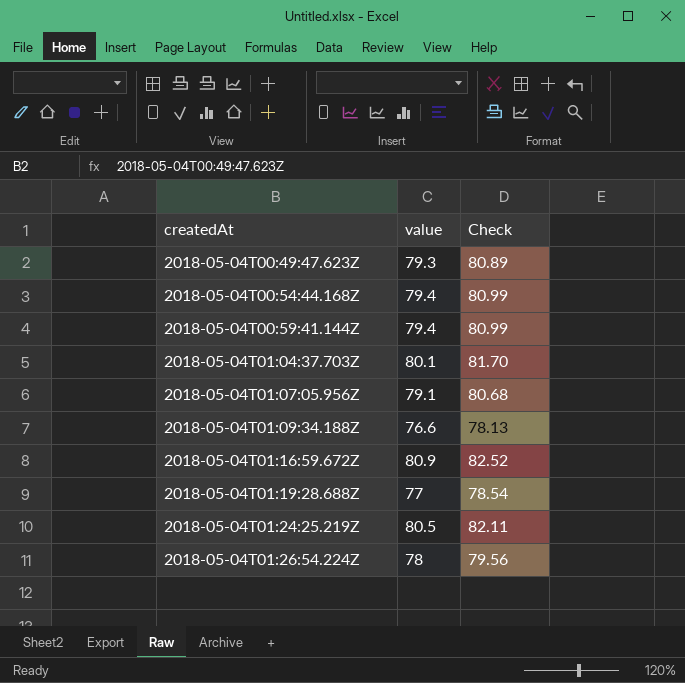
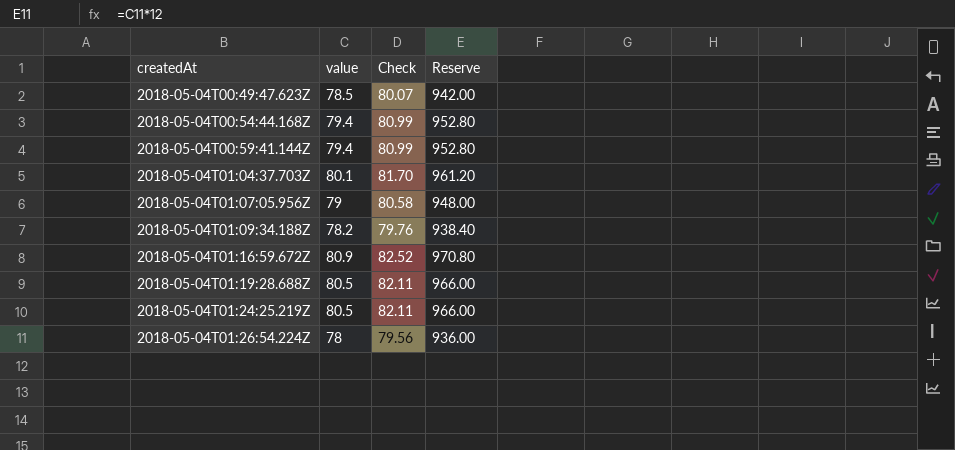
column Reserve | formula: none -> [value] * 12
2018-05-04T00:49:47.623Z | value: 79.3 -> 78.5
2018-05-04T00:49:47.623Z | Check: 80.89 -> 80.07
2018-05-04T01:07:05.956Z | value: 79.1 -> 79
2018-05-04T01:07:05.956Z | Check: 80.68 -> 80.58
2018-05-04T01:09:34.188Z | value: 76.6 -> 78.2
2018-05-04T01:09:34.188Z | Check: 78.13 -> 79.76
2018-05-04T01:19:28.688Z | value: 77 -> 80.5
2018-05-04T01:19:28.688Z | Check: 78.54 -> 82.11

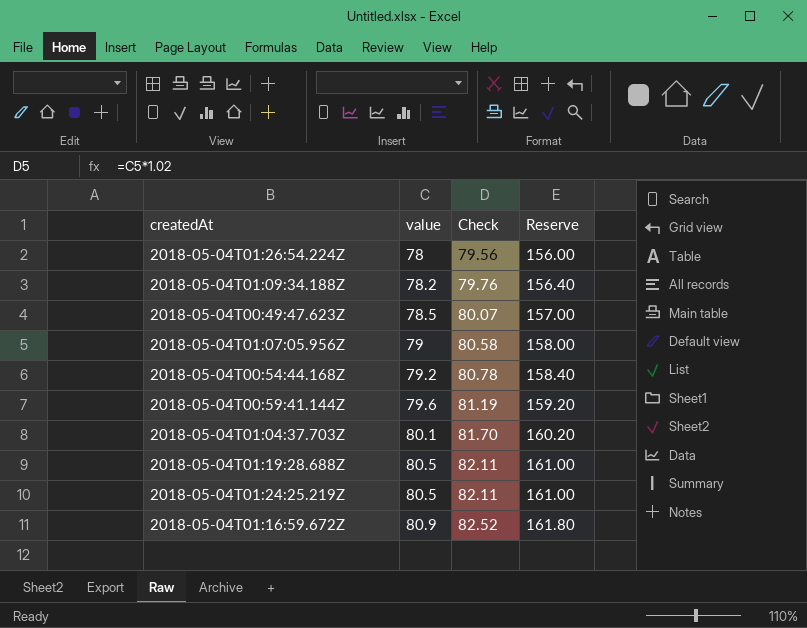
row order: createdAt ascending -> value ascending
column Reserve | formula: [value] * 12 -> [value] * 2
2018-05-04T00:54:44.168Z | value: 79.4 -> 79.2
2018-05-04T00:54:44.168Z | Check: 80.99 -> 80.78
2018-05-04T00:59:41.144Z | value: 79.4 -> 79.6
2018-05-04T00:59:41.144Z | Check: 80.99 -> 81.19

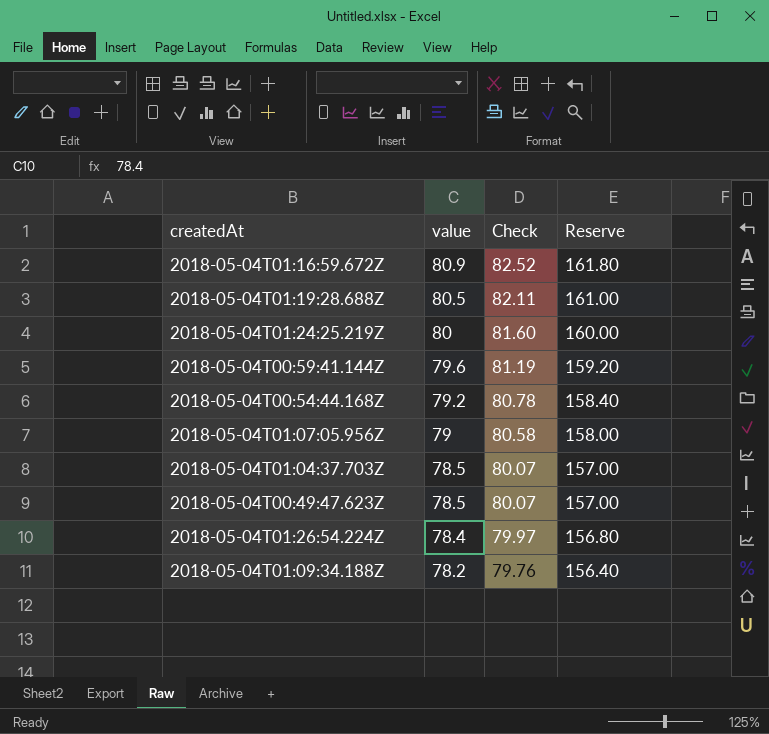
row order: value ascending -> value descending
2018-05-04T01:24:25.219Z | value: 80.5 -> 80
2018-05-04T01:24:25.219Z | Check: 82.11 -> 81.60
2018-05-04T01:24:25.219Z | Reserve: 161.00 -> 160.00
2018-05-04T01:04:37.703Z | value: 80.1 -> 78.5
2018-05-04T01:04:37.703Z | Check: 81.70 -> 80.07
2018-05-04T01:04:37.703Z | Reserve: 160.20 -> 157.00
2018-05-04T01:26:54.224Z | value: 78 -> 78.4
2018-05-04T01:26:54.224Z | Check: 79.56 -> 79.97
2018-05-04T01:26:54.224Z | Reserve: 156.00 -> 156.80

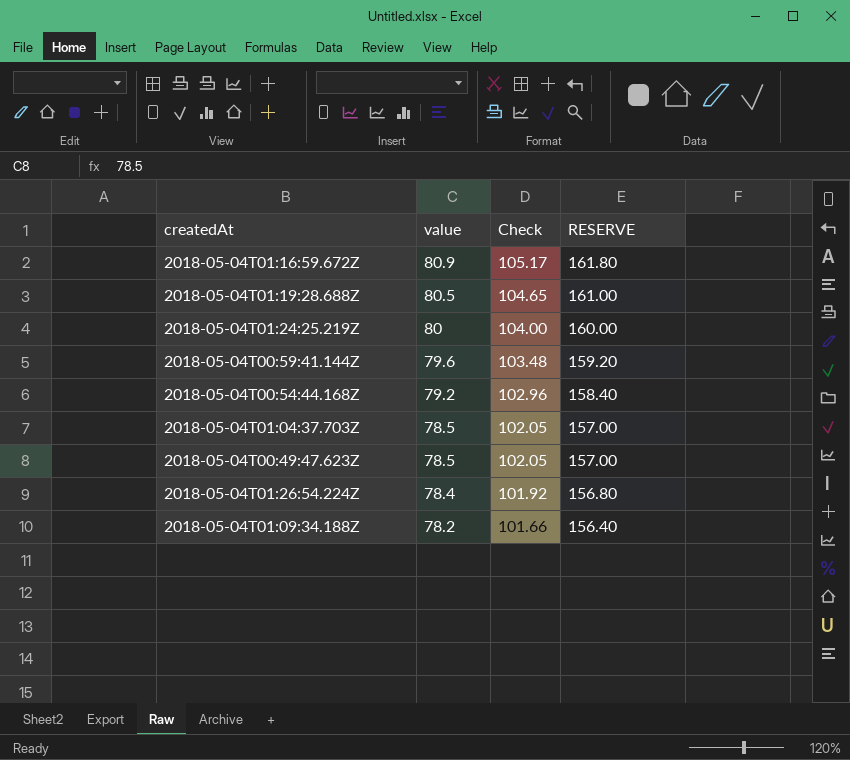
column Check | formula: [value] * 1.02 -> [value] * 1.3
column name: Reserve -> RESERVE
row 2018-05-04T01:07:05.956Z: 79 | 80.58 | 158.00 -> none

